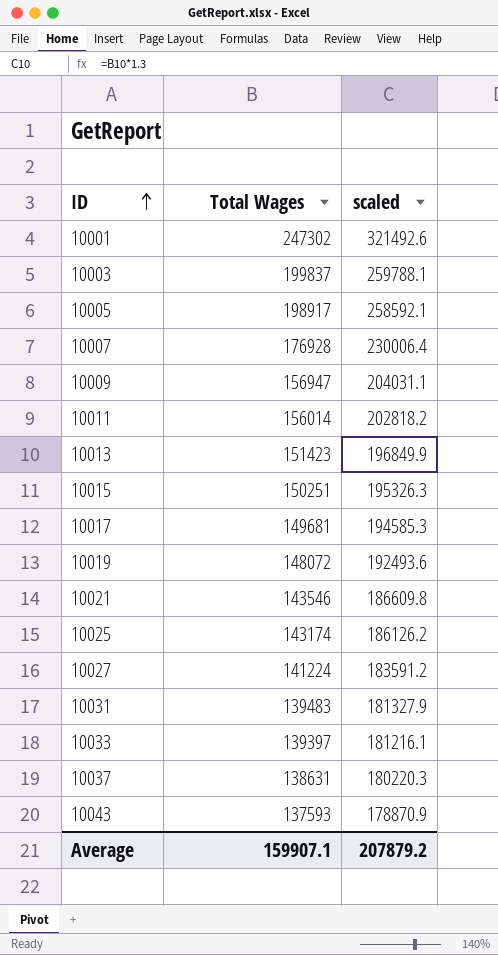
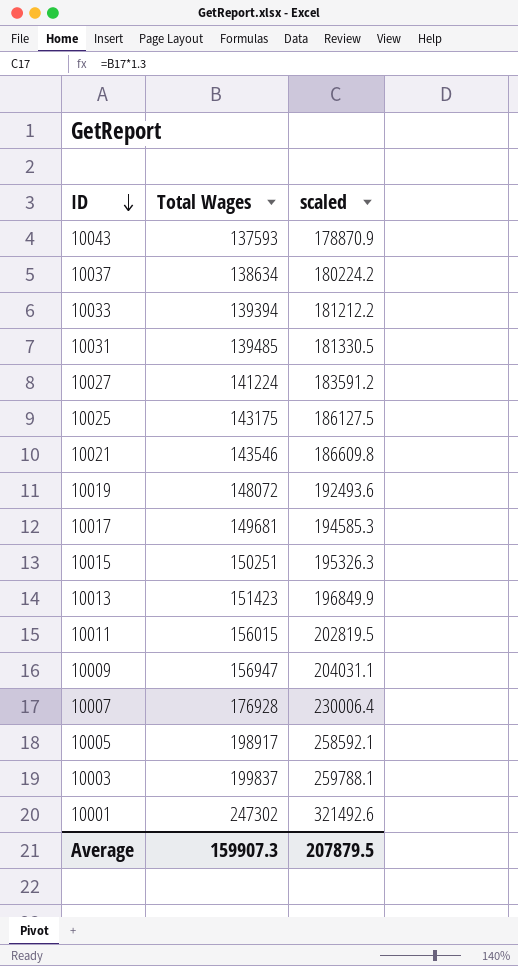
row order: ID ascending -> ID descending
10037 | Total Wages: 138631 -> 138634
10037 | scaled: 180220.3 -> 180224.2
10033 | Total Wages: 139397 -> 139394
10033 | scaled: 181216.1 -> 181212.2
10031 | Total Wages: 139483 -> 139485
10031 | scaled: 181327.9 -> 181330.5
10025 | Total Wages: 143174 -> 143175
10025 | scaled: 186126.2 -> 186127.5
10011 | Total Wages: 156014 -> 156015
10011 | scaled: 202818.2 -> 202819.5
Average | Total Wages: 159907.1 -> 159907.3
Average | scaled: 207879.2 -> 207879.5

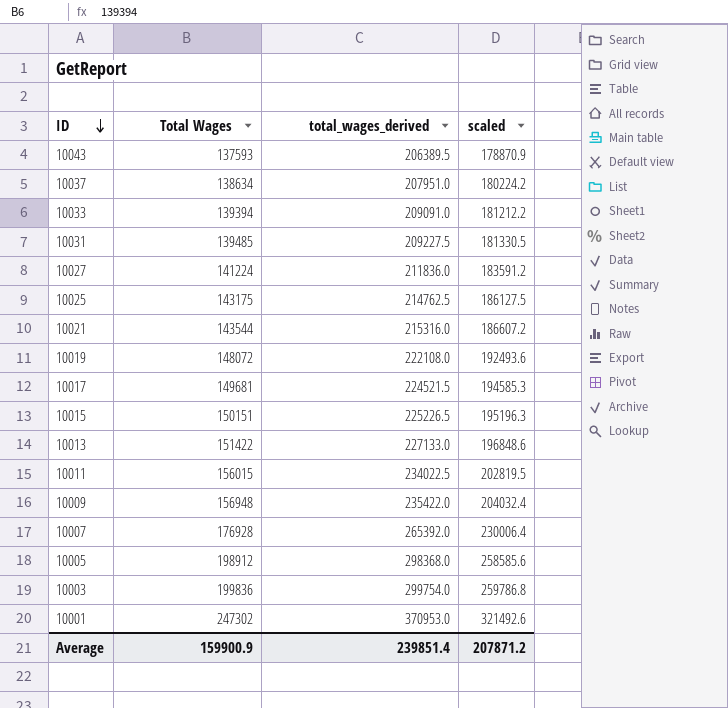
column total_wages_derived | formula: none -> [Total Wages] * 1.5
10021 | Total Wages: 143546 -> 143544
10021 | scaled: 186609.8 -> 186607.2
10015 | Total Wages: 150251 -> 150151
10015 | scaled: 195326.3 -> 195196.3
10013 | Total Wages: 151423 -> 151422
10013 | scaled: 196849.9 -> 196848.6
10009 | Total Wages: 156947 -> 156948
10009 | scaled: 204031.1 -> 204032.4
10005 | Total Wages: 198917 -> 198912
10005 | scaled: 258592.1 -> 258585.6
10003 | Total Wages: 199837 -> 199836
10003 | scaled: 259788.1 -> 259786.8
Average | Total Wages: 159907.3 -> 159900.9
Average | scaled: 207879.5 -> 207871.2

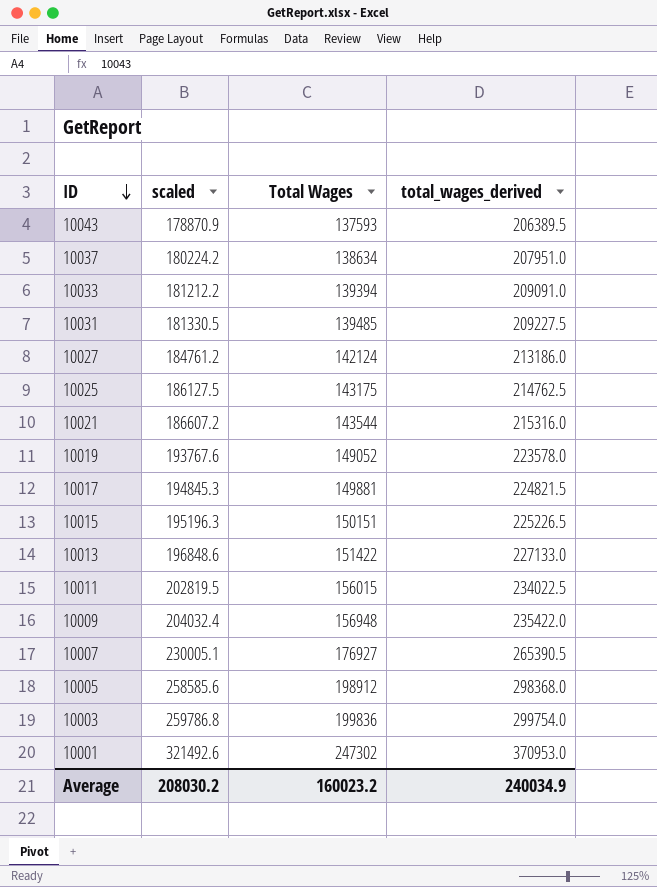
column scaled | position: 4 -> 2
10027 | scaled: 183591.2 -> 184761.2
10027 | Total Wages: 141224 -> 142124
10027 | total_wages_derived: 211836.0 -> 213186.0
10019 | scaled: 192493.6 -> 193767.6
10019 | Total Wages: 148072 -> 149052
10019 | total_wages_derived: 222108.0 -> 223578.0
10017 | scaled: 194585.3 -> 194845.3
10017 | Total Wages: 149681 -> 149881
10017 | total_wages_derived: 224521.5 -> 224821.5
10007 | scaled: 230006.4 -> 230005.1
10007 | Total Wages: 176928 -> 176927
10007 | total_wages_derived: 265392.0 -> 265390.5
Average | scaled: 207871.2 -> 208030.2
Average | Total Wages: 159900.9 -> 160023.2
Average | total_wages_derived: 239851.4 -> 240034.9

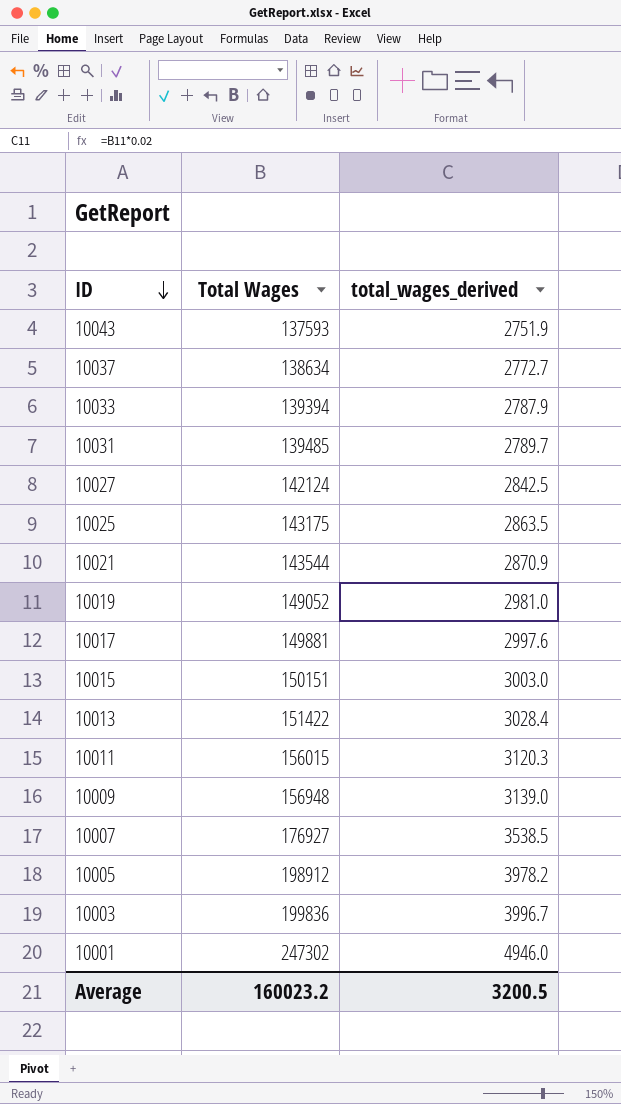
column scaled | formula: [Total Wages] * 1.3 -> none
column total_wages_derived | formula: [Total Wages] * 1.5 -> [Total Wages] * 0.02
Average | total_wages_derived: 240034.9 -> 3200.5

